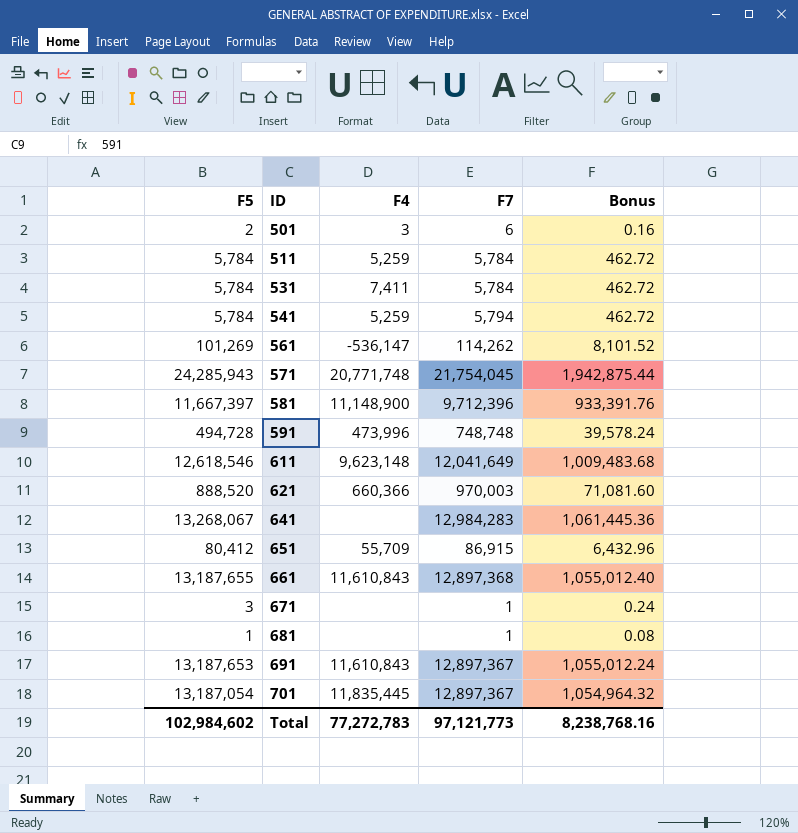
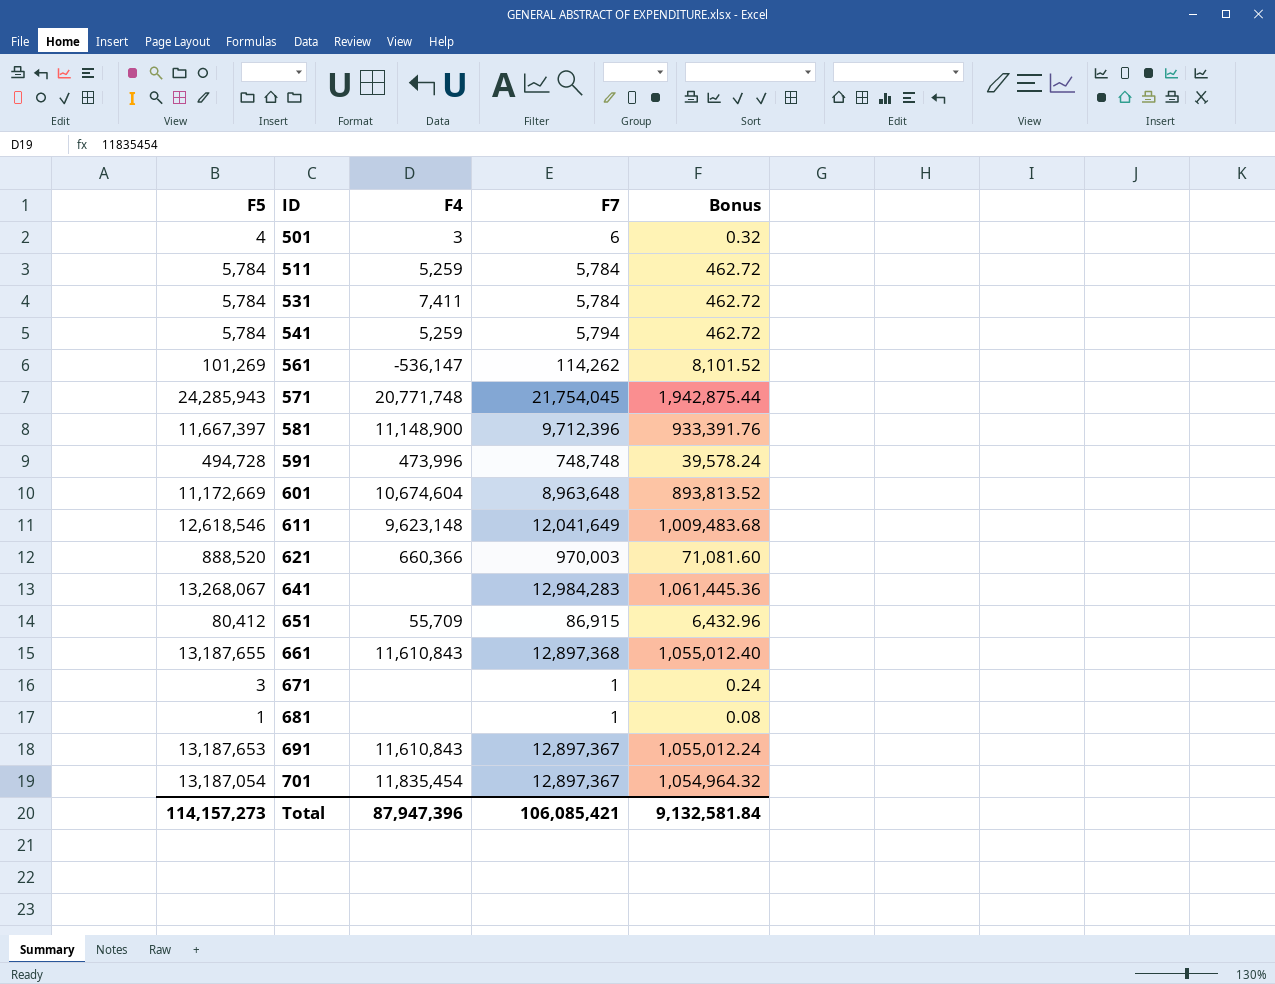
501 | F5: 2 -> 4
501 | Bonus: 0.16 -> 0.32
row 601: none -> 11,172,669 | 10,674,604 | 8,963,648 | 893,813.52
701 | F4: 11,835,445 -> 11,835,454
Total | F5: 102,984,602 -> 114,157,273
Total | F4: 77,272,783 -> 87,947,396
Total | F7: 97,121,773 -> 106,085,421
Total | Bonus: 8,238,768.16 -> 9,132,581.84

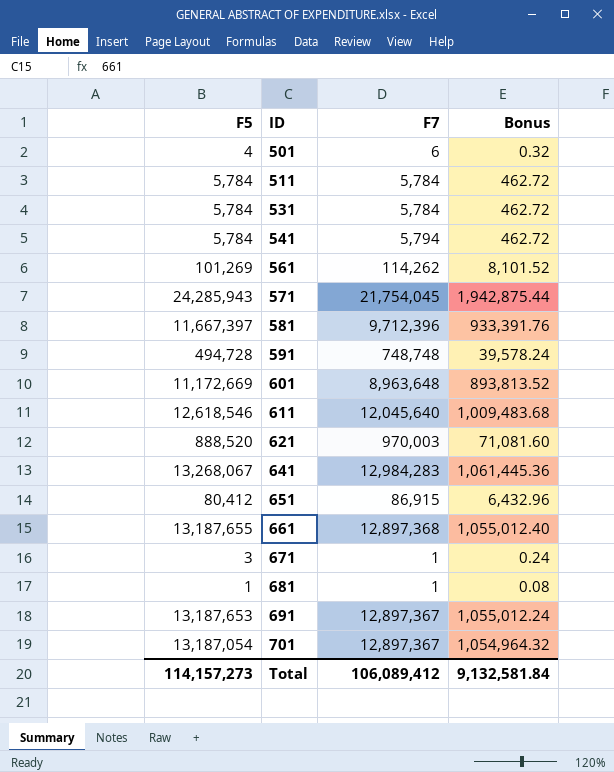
column F4 | position: 3 -> none
611 | F7: 12,041,649 -> 12,045,640
Total | F7: 106,085,421 -> 106,089,412

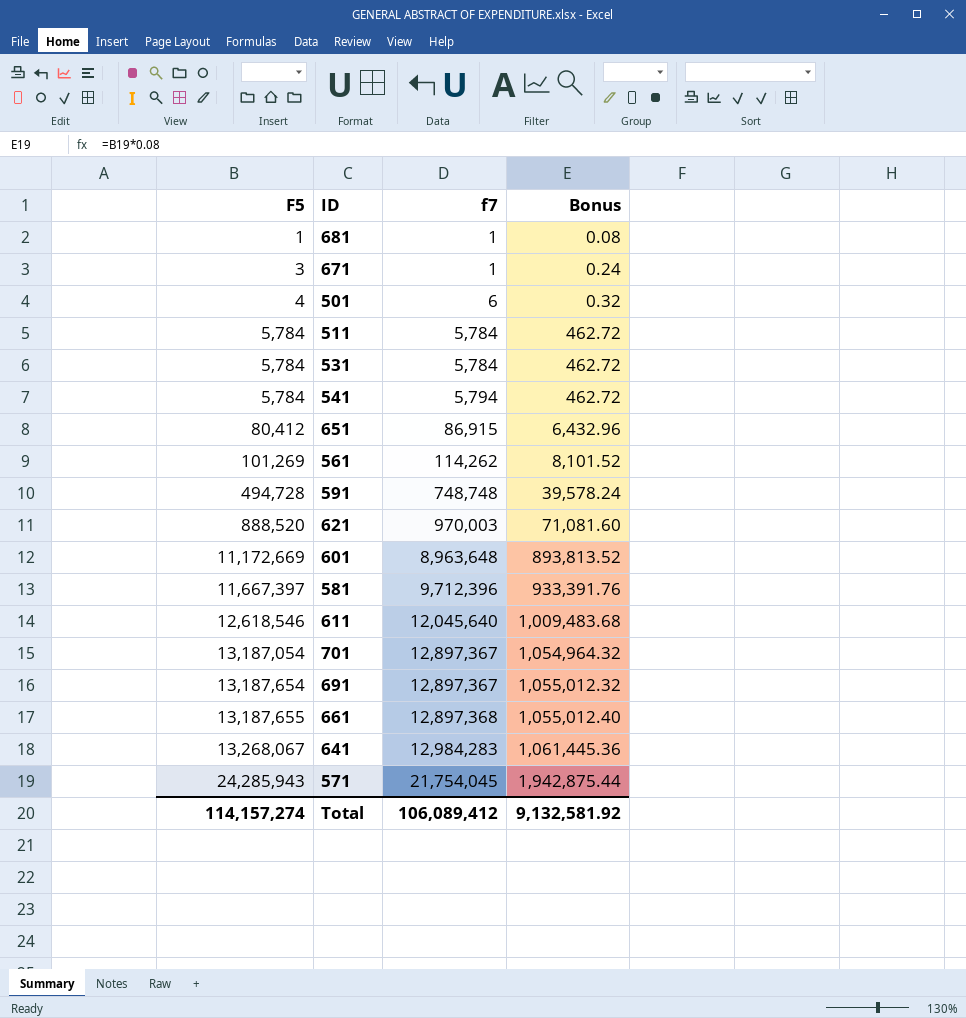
row order: ID ascending -> F5 ascending
column name: F7 -> f7
691 | F5: 13,187,653 -> 13,187,654
691 | Bonus: 1,055,012.24 -> 1,055,012.32
Total | F5: 114,157,273 -> 114,157,274
Total | Bonus: 9,132,581.84 -> 9,132,581.92

